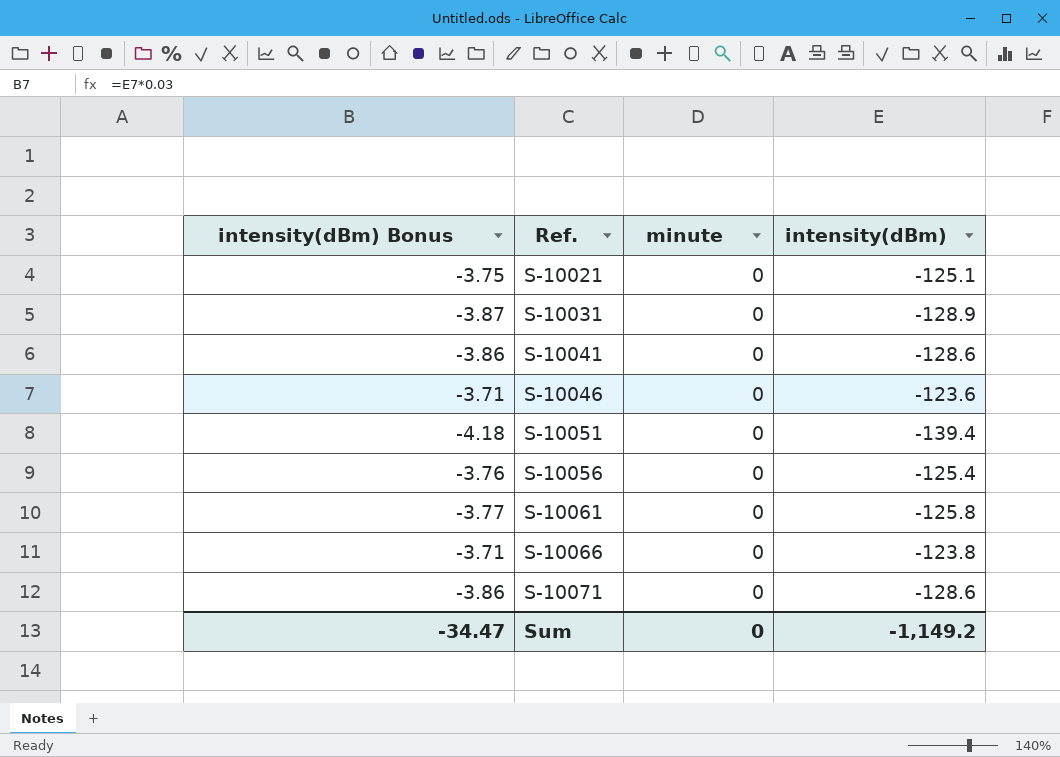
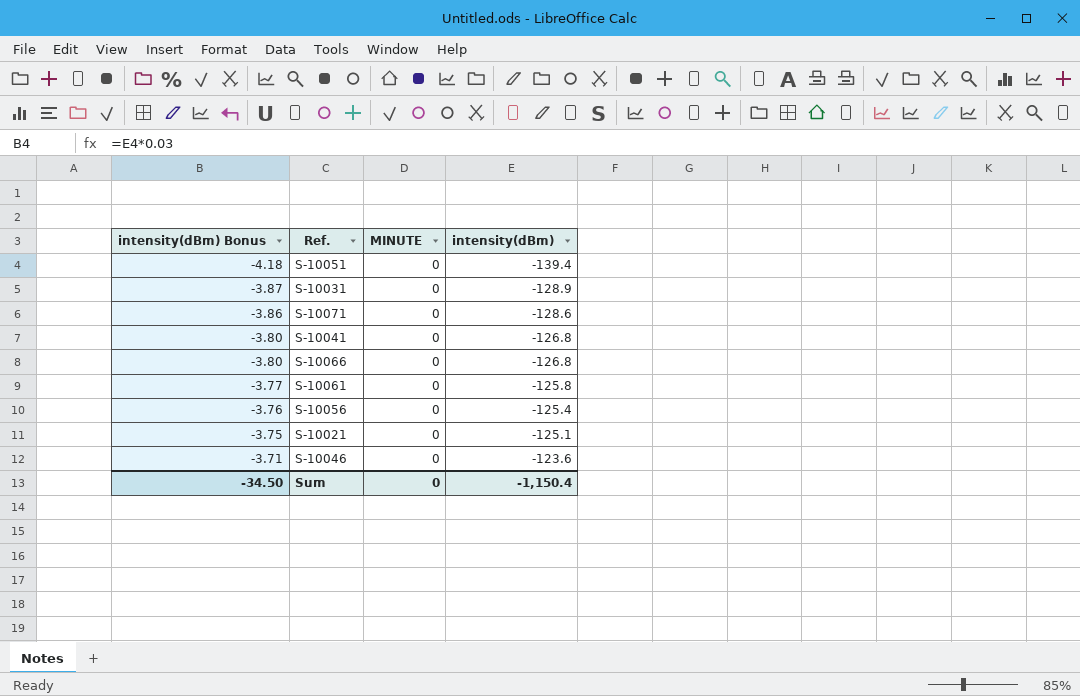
row order: Ref. ascending -> intensity(dBm) Bonus ascending
column name: minute -> MINUTE
S-10041 | intensity(dBm) Bonus: -3.86 -> -3.80
S-10041 | intensity(dBm): -128.6 -> -126.8
S-10066 | intensity(dBm) Bonus: -3.71 -> -3.80
S-10066 | intensity(dBm): -123.8 -> -126.8
Sum | intensity(dBm) Bonus: -34.47 -> -34.50
Sum | intensity(dBm): -1,149.2 -> -1,150.4

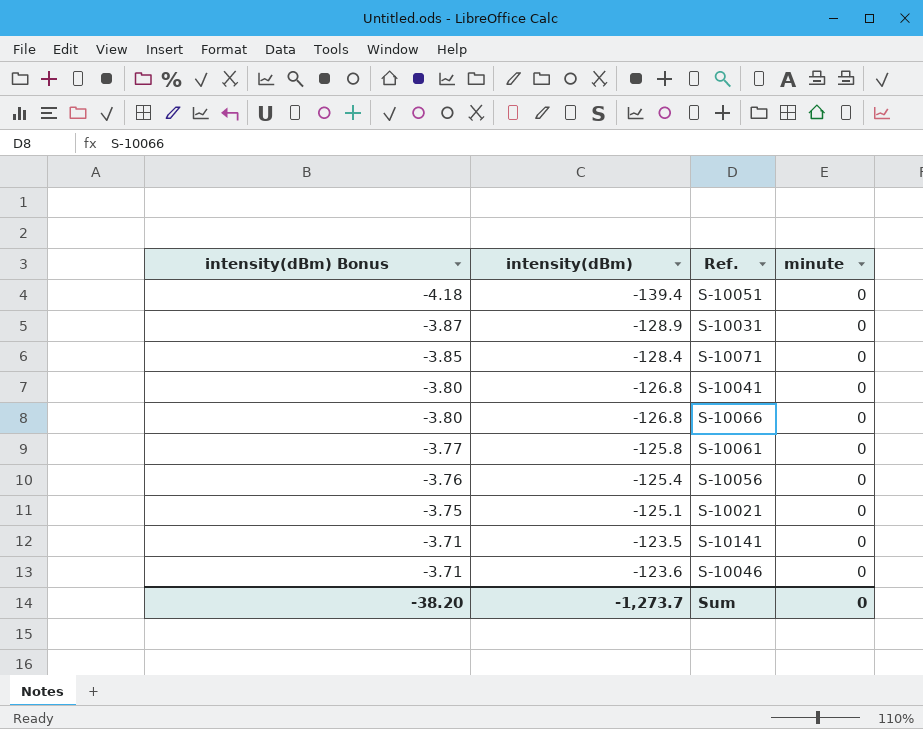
column intensity(dBm) | position: 4 -> 2
column name: MINUTE -> minute
S-10071 | intensity(dBm) Bonus: -3.86 -> -3.85
S-10071 | intensity(dBm): -128.6 -> -128.4
row S-10141: none -> -3.71 | -123.5 | 0
Sum | intensity(dBm) Bonus: -34.50 -> -38.20
Sum | intensity(dBm): -1,150.4 -> -1,273.7

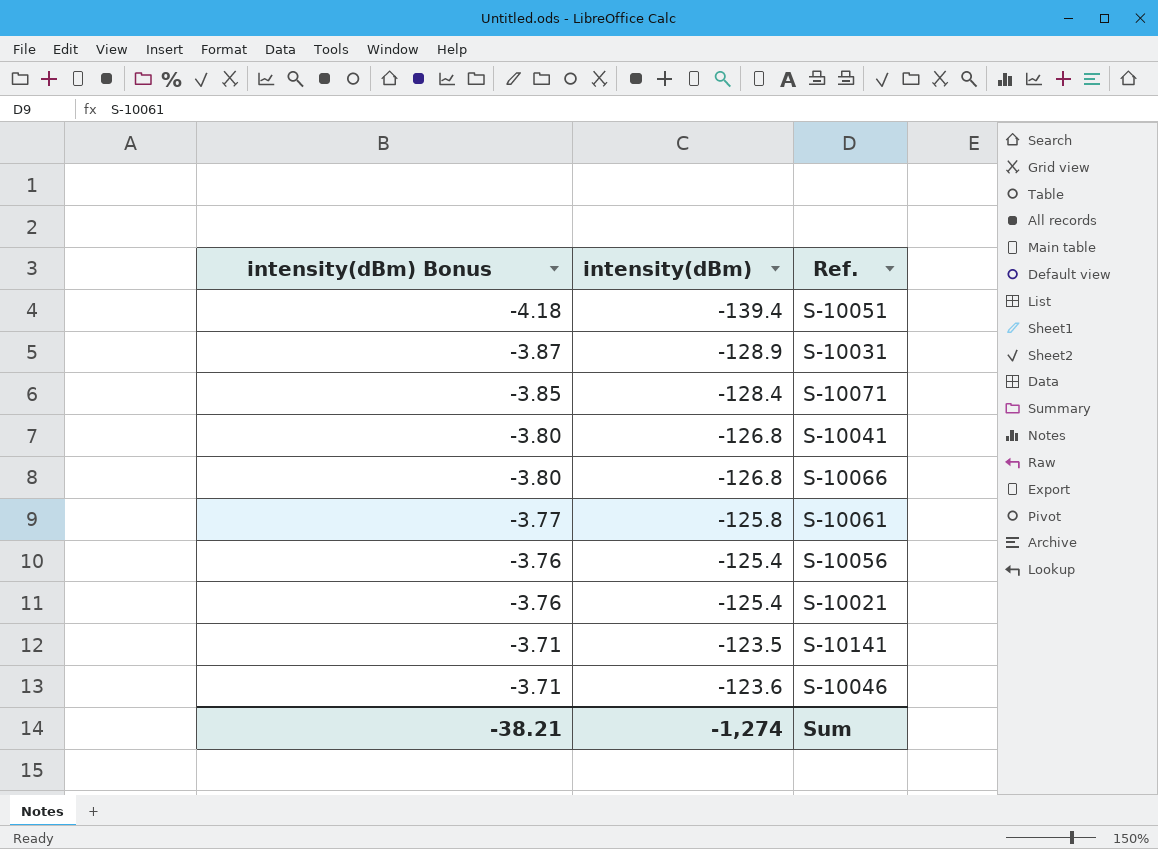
column minute | position: 4 -> none
S-10021 | intensity(dBm) Bonus: -3.75 -> -3.76
S-10021 | intensity(dBm): -125.1 -> -125.4
Sum | intensity(dBm) Bonus: -38.20 -> -38.21
Sum | intensity(dBm): -1,273.7 -> -1,274

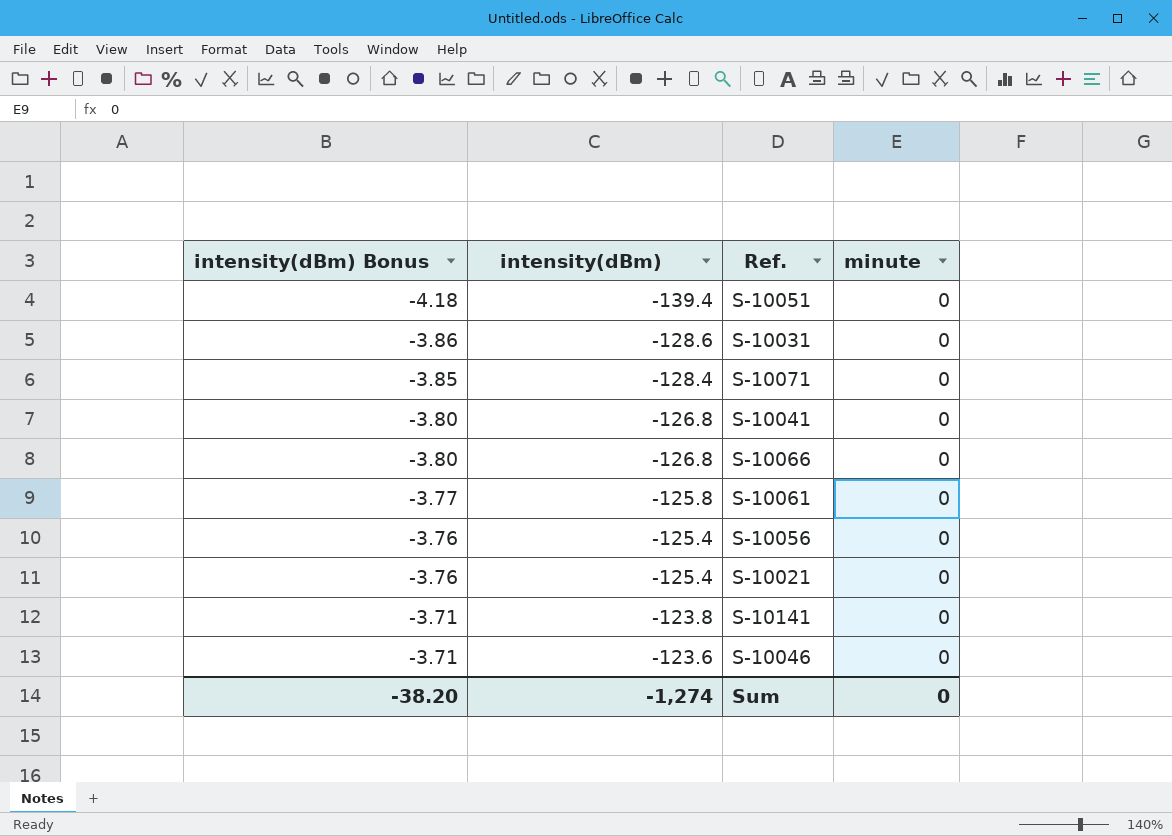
column minute | position: none -> 4
S-10031 | intensity(dBm) Bonus: -3.87 -> -3.86
S-10031 | intensity(dBm): -128.9 -> -128.6
S-10141 | intensity(dBm): -123.5 -> -123.8
Sum | intensity(dBm) Bonus: -38.21 -> -38.20

